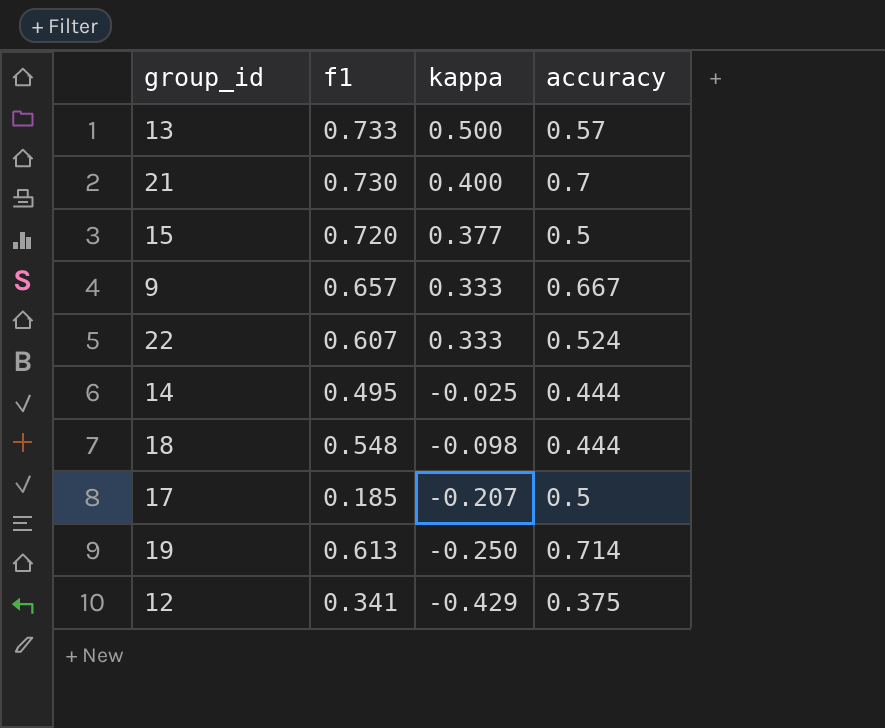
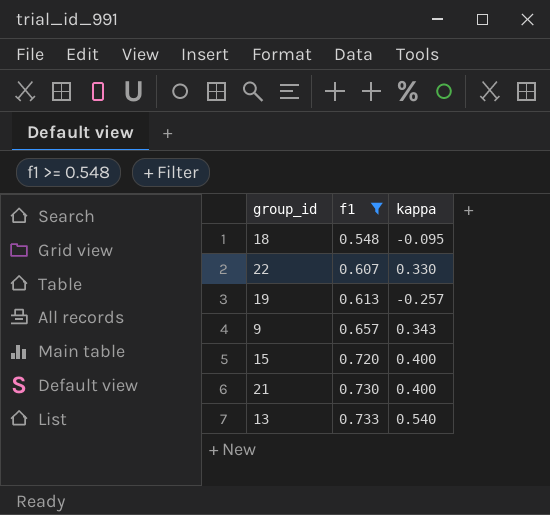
filter: none -> f1 >= 0.548
row order: kappa descending -> f1 ascending
column accuracy | position: 4 -> none
18 | kappa: -0.098 -> -0.095
22 | kappa: 0.333 -> 0.330
19 | kappa: -0.250 -> -0.257
9 | kappa: 0.333 -> 0.343
15 | kappa: 0.377 -> 0.400
13 | kappa: 0.500 -> 0.540

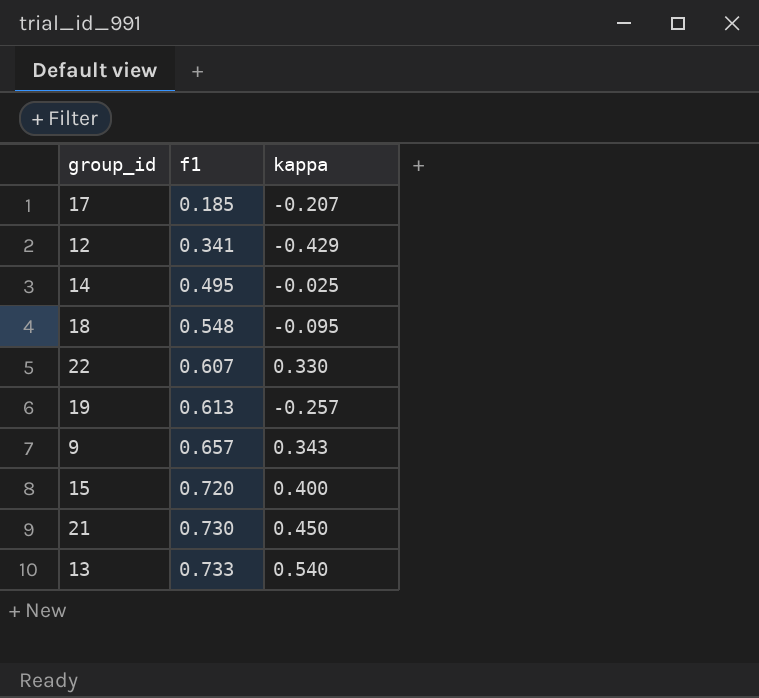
filter: f1 >= 0.548 -> none
21 | kappa: 0.400 -> 0.450

